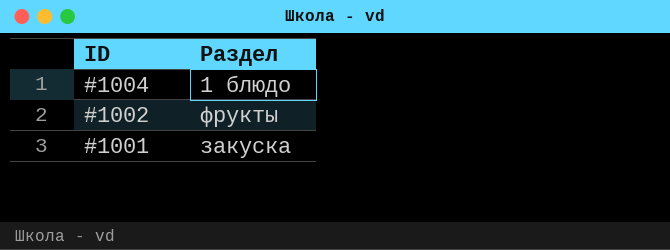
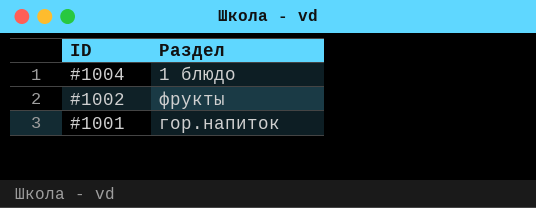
#1001 | Раздел: закуска -> гор.напиток

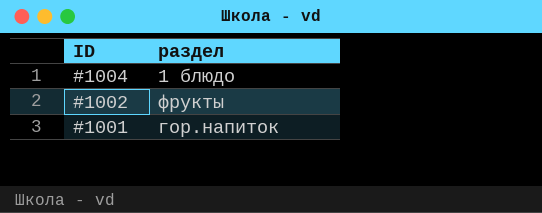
column name: Раздел -> раздел

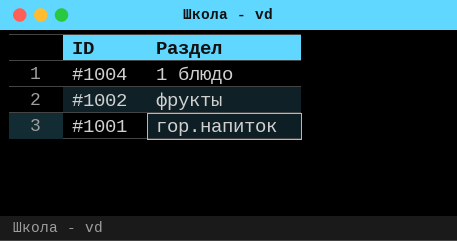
column name: раздел -> Раздел

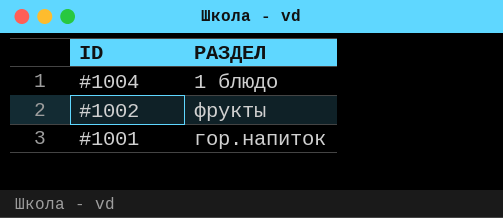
column name: Раздел -> РАЗДЕЛ

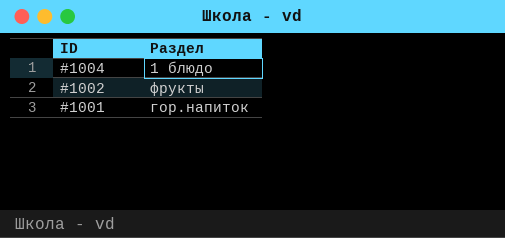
column name: РАЗДЕЛ -> Раздел

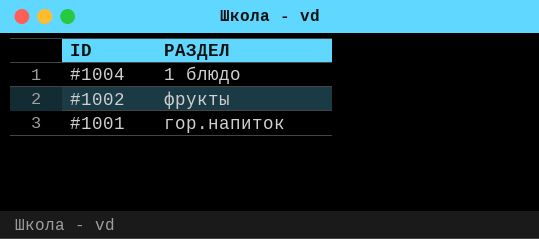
column name: Раздел -> РАЗДЕЛ

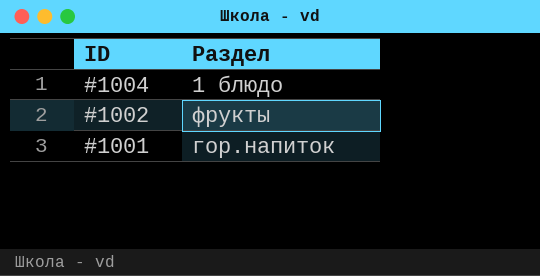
column name: РАЗДЕЛ -> Раздел

